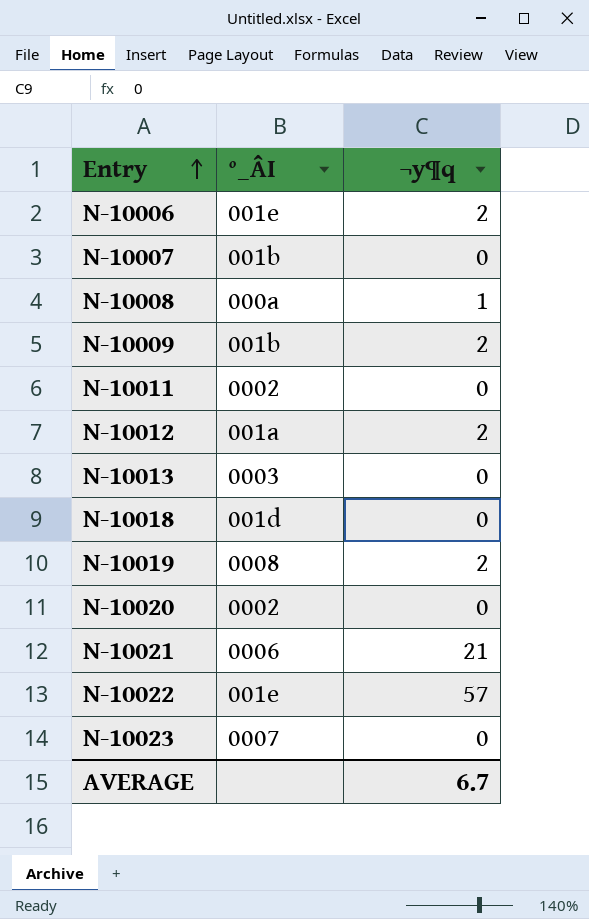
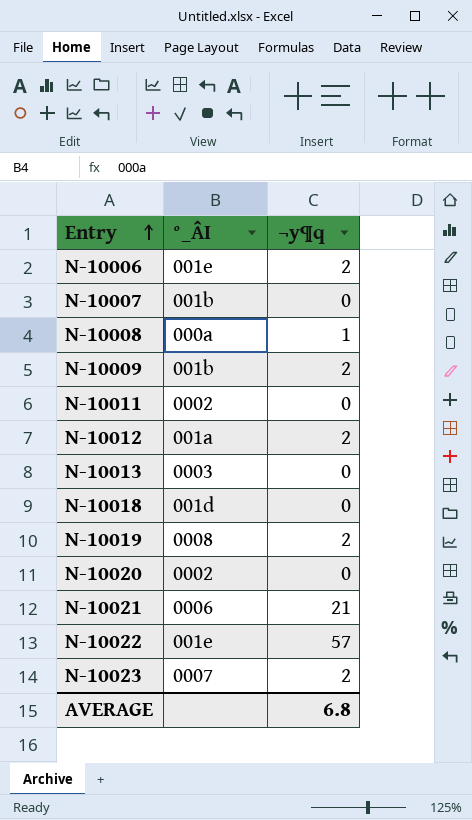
N-10023 | ¬y¶q: 0 -> 2
AVERAGE | ¬y¶q: 6.7 -> 6.8

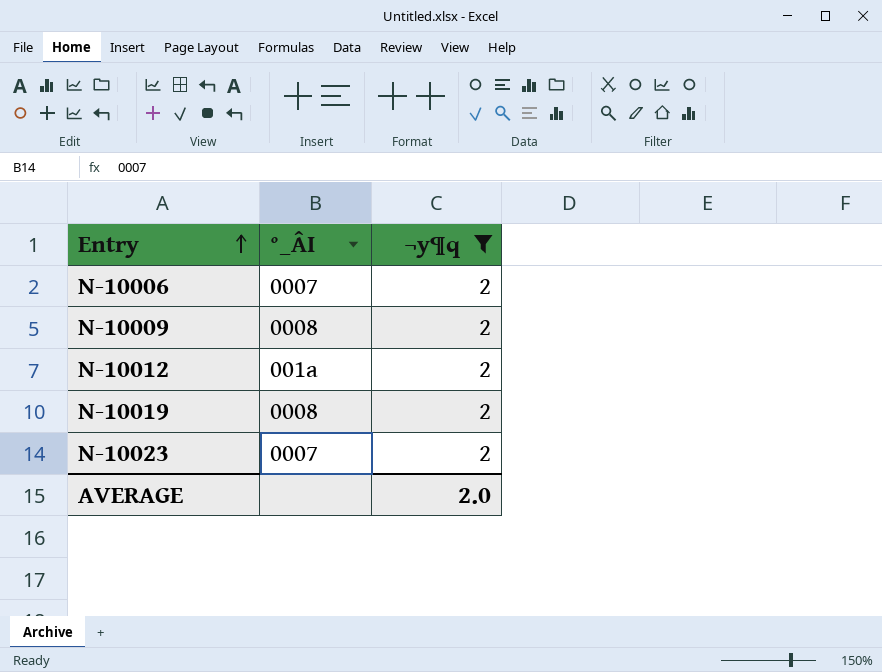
filter: none -> ¬y¶q = 2
N-10006 | °_ÂI: 001e -> 0007
N-10009 | °_ÂI: 001b -> 0008
AVERAGE | ¬y¶q: 6.8 -> 2.0

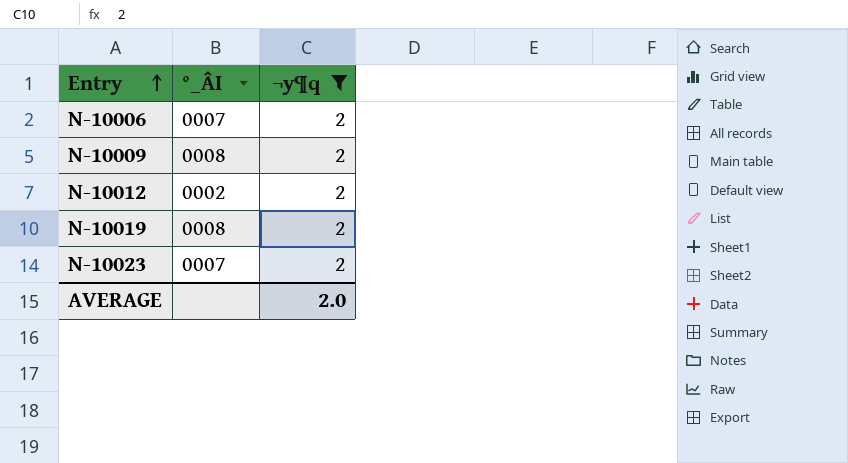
N-10012 | °_ÂI: 001a -> 0002

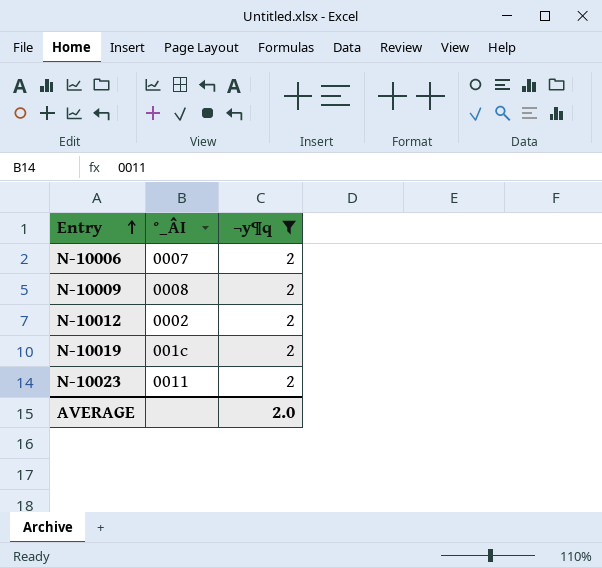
N-10019 | °_ÂI: 0008 -> 001c
N-10023 | °_ÂI: 0007 -> 0011

